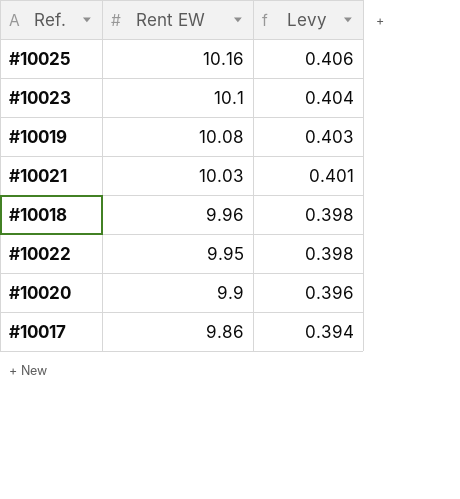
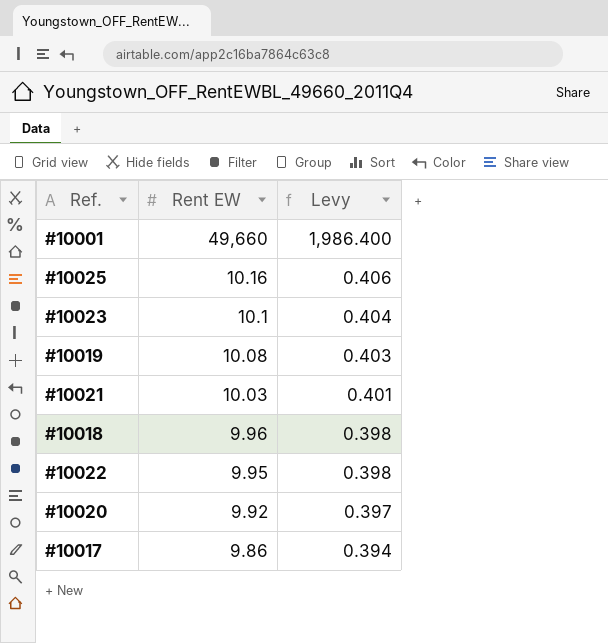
row #10001: none -> 49,660 | 1,986.400
#10020 | Rent EW: 9.9 -> 9.92
#10020 | Levy: 0.396 -> 0.397

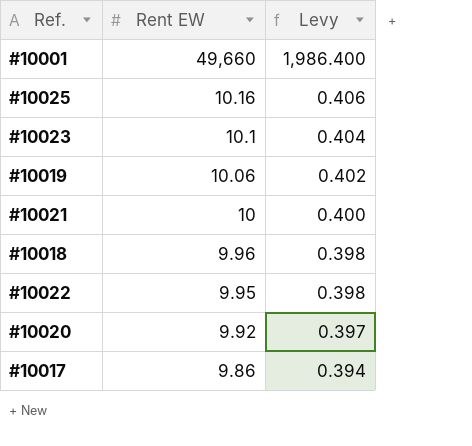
#10019 | Rent EW: 10.08 -> 10.06
#10019 | Levy: 0.403 -> 0.402
#10021 | Rent EW: 10.03 -> 10
#10021 | Levy: 0.401 -> 0.400

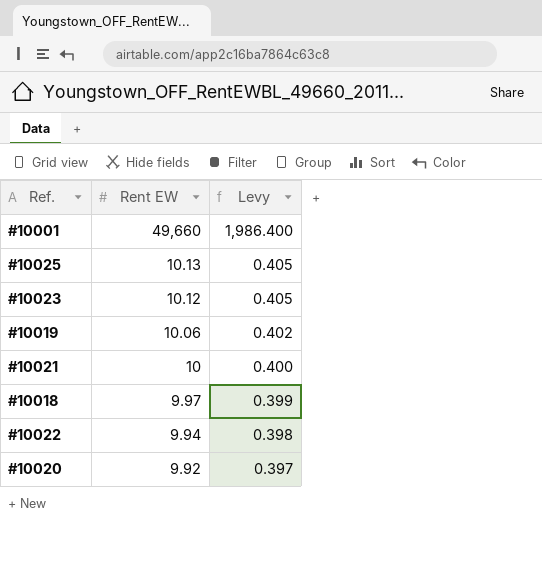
row #10017: 9.86 | 0.394 -> none
#10025 | Rent EW: 10.16 -> 10.13
#10025 | Levy: 0.406 -> 0.405
#10023 | Rent EW: 10.1 -> 10.12
#10023 | Levy: 0.404 -> 0.405
#10018 | Rent EW: 9.96 -> 9.97
#10018 | Levy: 0.398 -> 0.399
#10022 | Rent EW: 9.95 -> 9.94

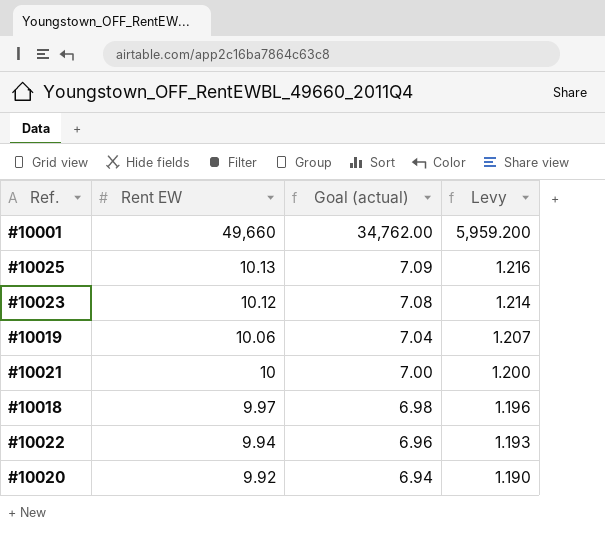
column Goal (actual) | formula: none -> [Rent EW] * 0.7
column Levy | formula: [Rent EW] * 0.04 -> [Rent EW] * 0.12

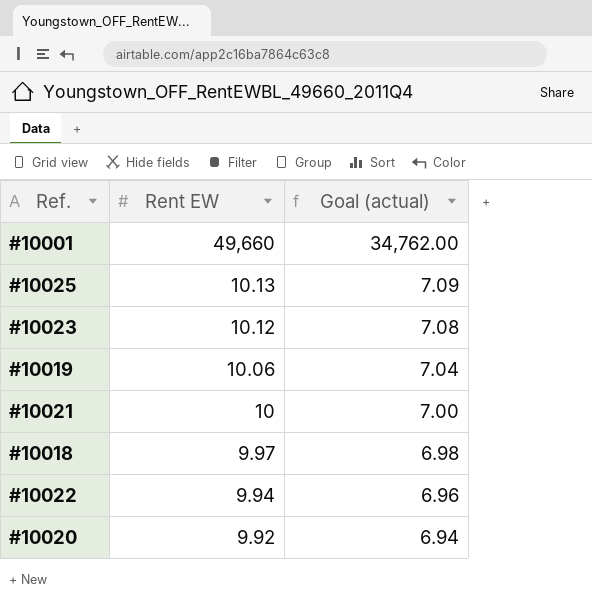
column Levy | formula: [Rent EW] * 0.12 -> none

